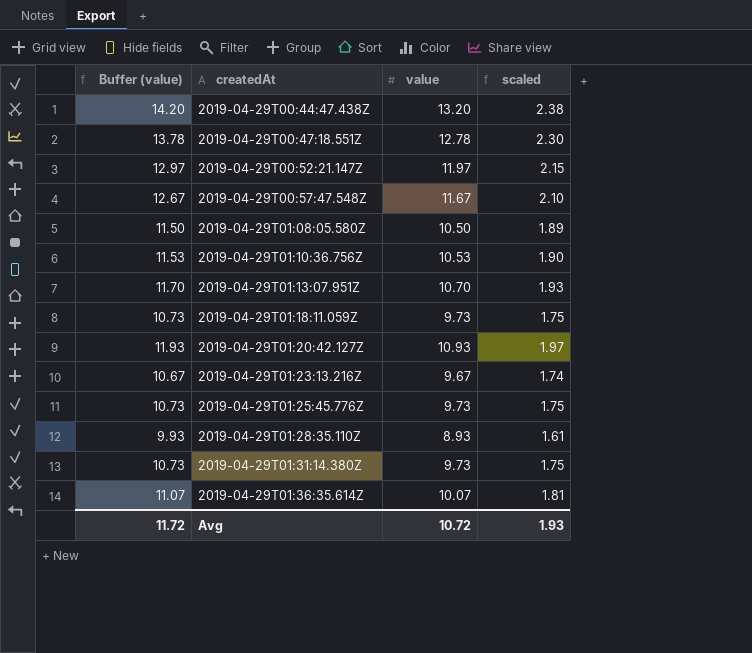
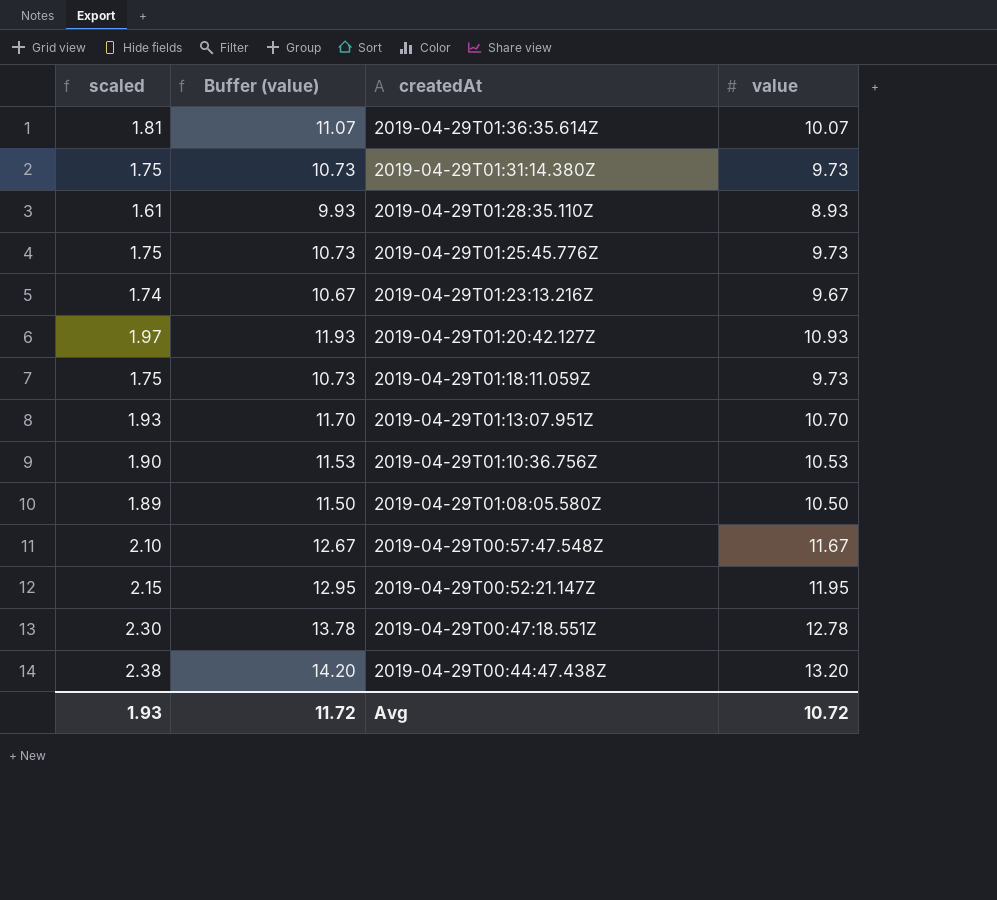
row order: createdAt ascending -> createdAt descending
column scaled | position: 4 -> 1
2019-04-29T00:52:21.147Z | Buffer (value): 12.97 -> 12.95
2019-04-29T00:52:21.147Z | value: 11.97 -> 11.95

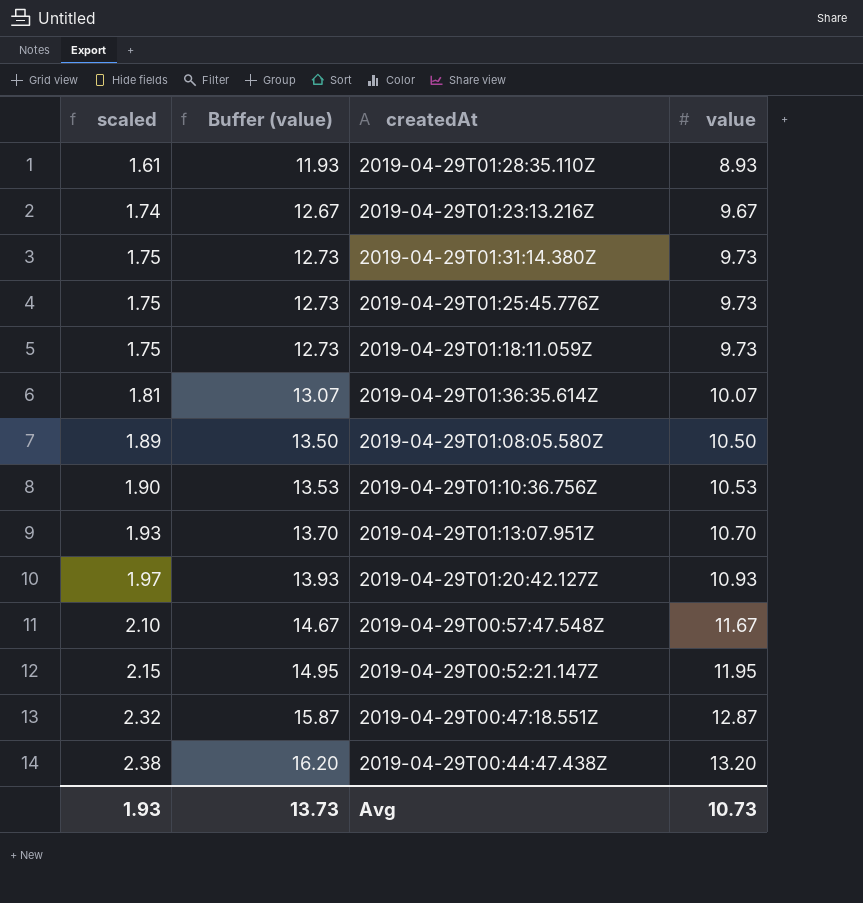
row order: createdAt descending -> scaled ascending
column Buffer (value) | formula: [value] + 1 -> [value] + 3
2019-04-29T00:47:18.551Z | scaled: 2.30 -> 2.32
2019-04-29T00:47:18.551Z | value: 12.78 -> 12.87
Avg | Buffer (value): 11.72 -> 13.73
Avg | value: 10.72 -> 10.73

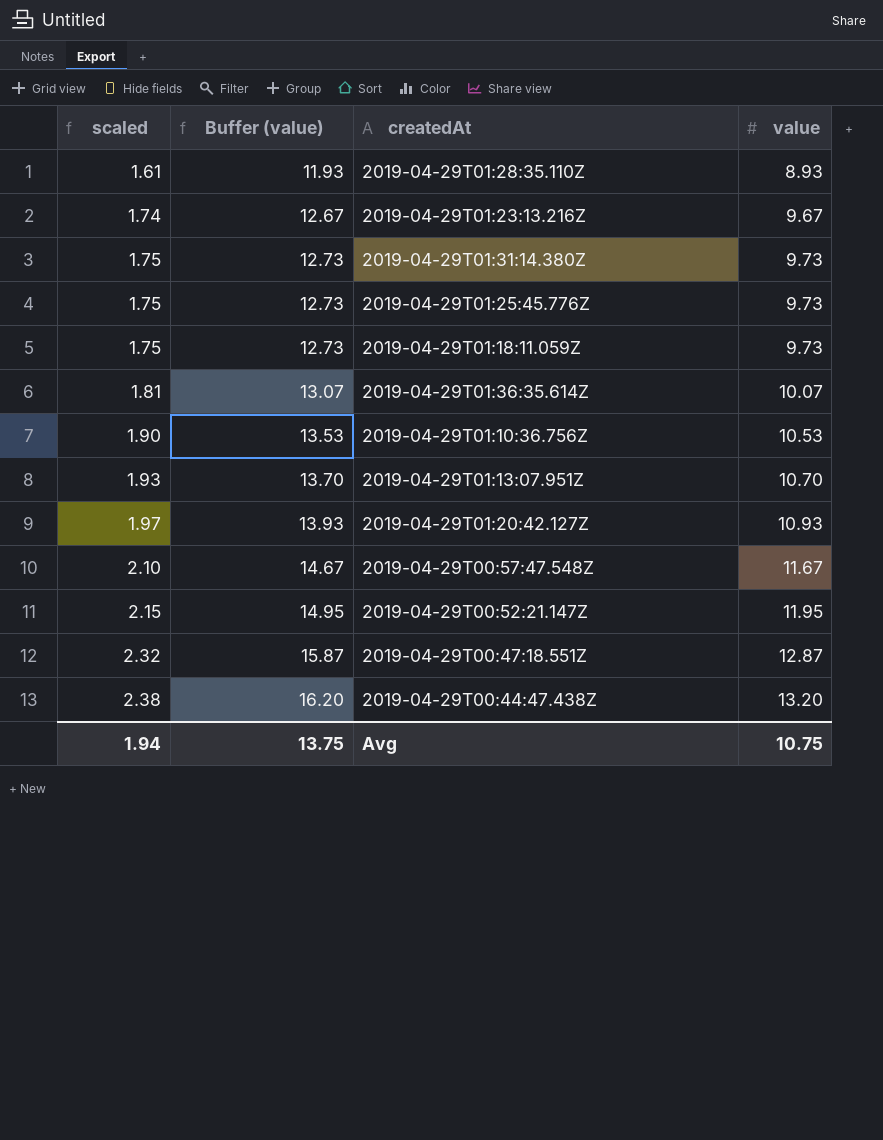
row 2019-04-29T01:08:05.580Z: 1.89 | 13.50 | 10.50 -> none
Avg | scaled: 1.93 -> 1.94
Avg | Buffer (value): 13.73 -> 13.75
Avg | value: 10.73 -> 10.75

